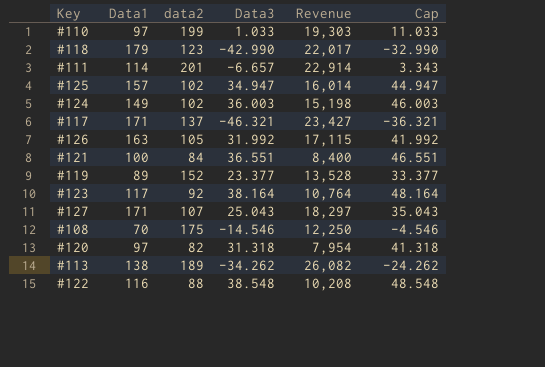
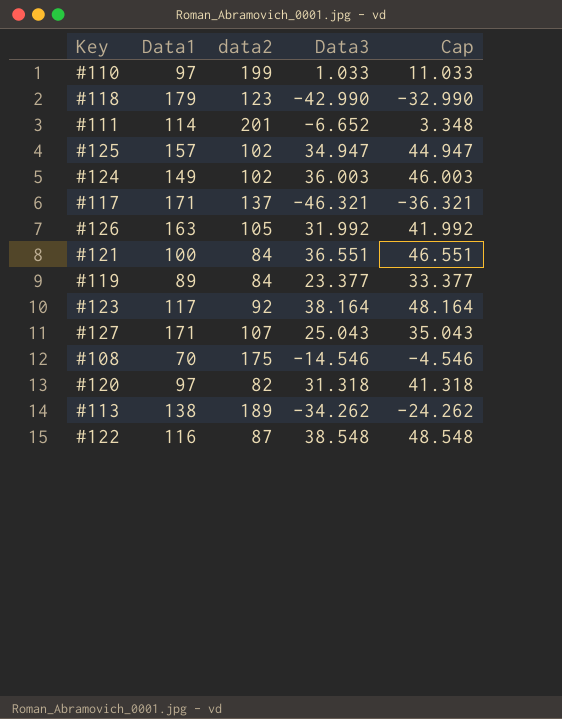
column Revenue | formula: [Data1] * [data2] -> none
#111 | Data3: -6.657 -> -6.652
#111 | Cap: 3.343 -> 3.348
#119 | data2: 152 -> 84
#122 | data2: 88 -> 87

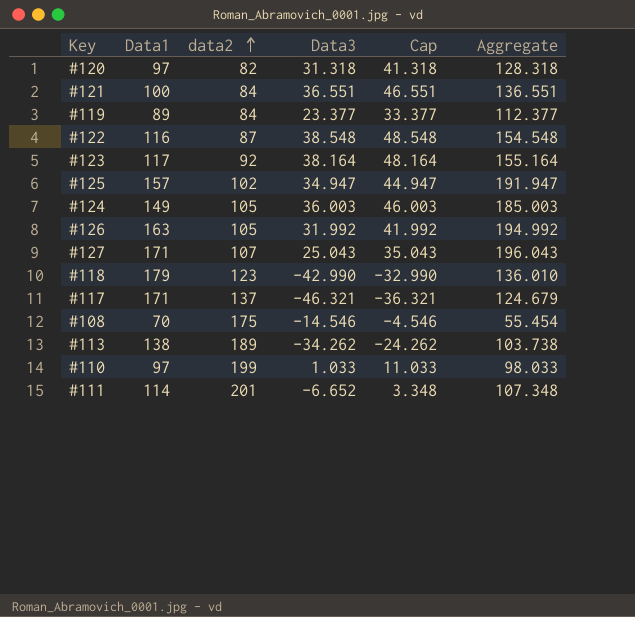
row order: none -> data2 ascending
column Aggregate | formula: none -> [Data1] + [Data3]
#124 | data2: 102 -> 105

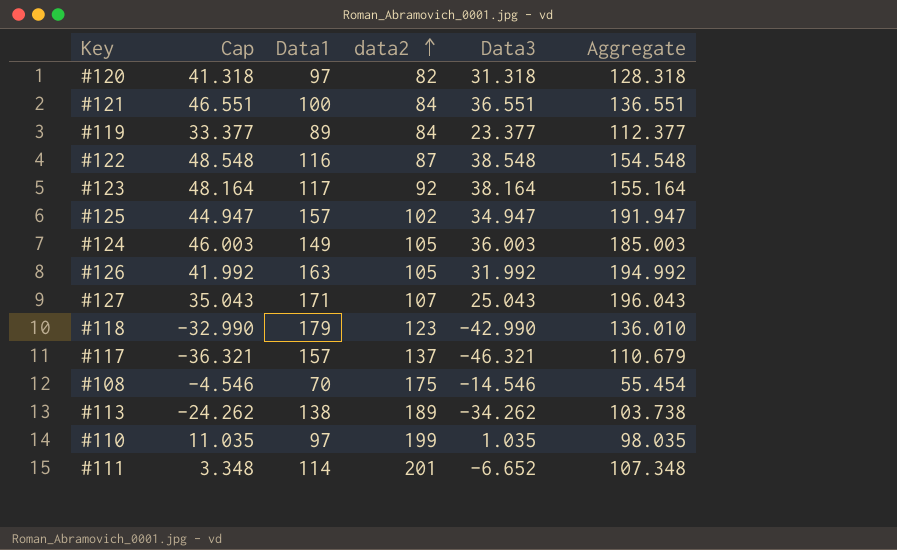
column Cap | position: 5 -> 2
#117 | Data1: 171 -> 157
#117 | Aggregate: 124.679 -> 110.679
#110 | Cap: 11.033 -> 11.035
#110 | Data3: 1.033 -> 1.035
#110 | Aggregate: 98.033 -> 98.035

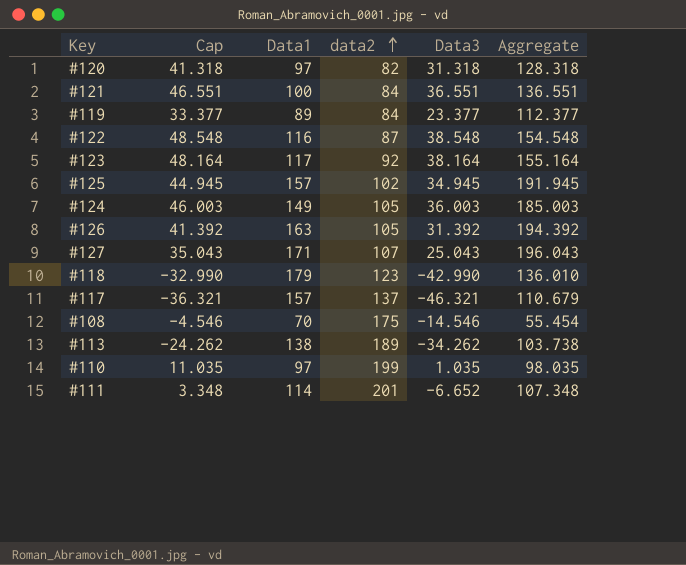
#125 | Cap: 44.947 -> 44.945
#125 | Data3: 34.947 -> 34.945
#125 | Aggregate: 191.947 -> 191.945
#126 | Cap: 41.992 -> 41.392
#126 | Data3: 31.992 -> 31.392
#126 | Aggregate: 194.992 -> 194.392

